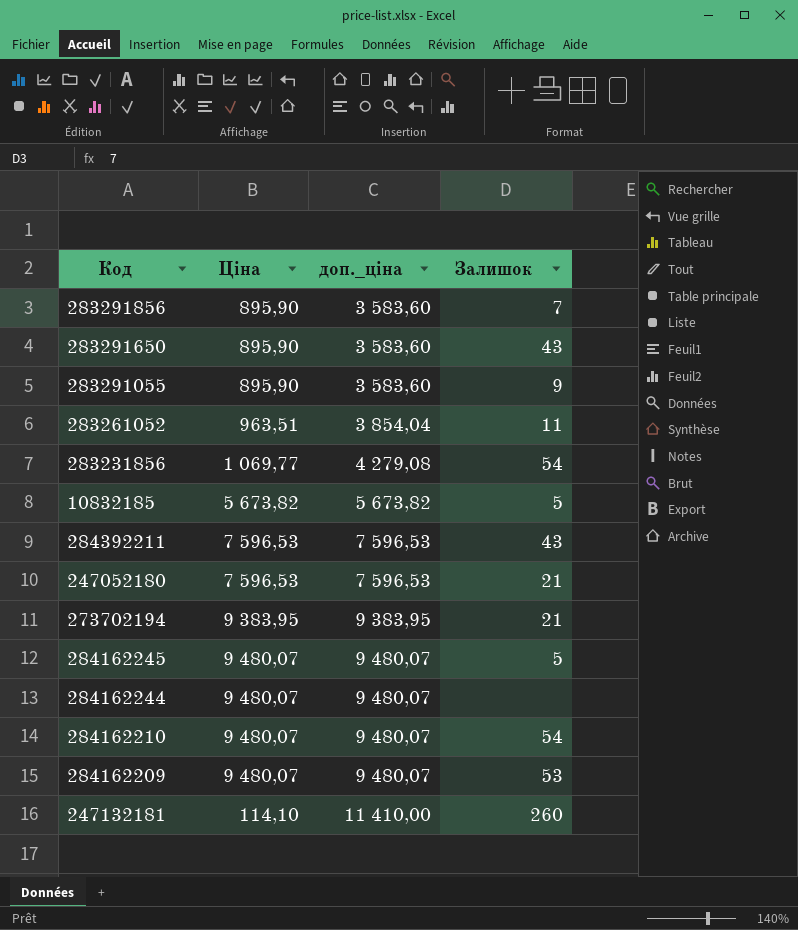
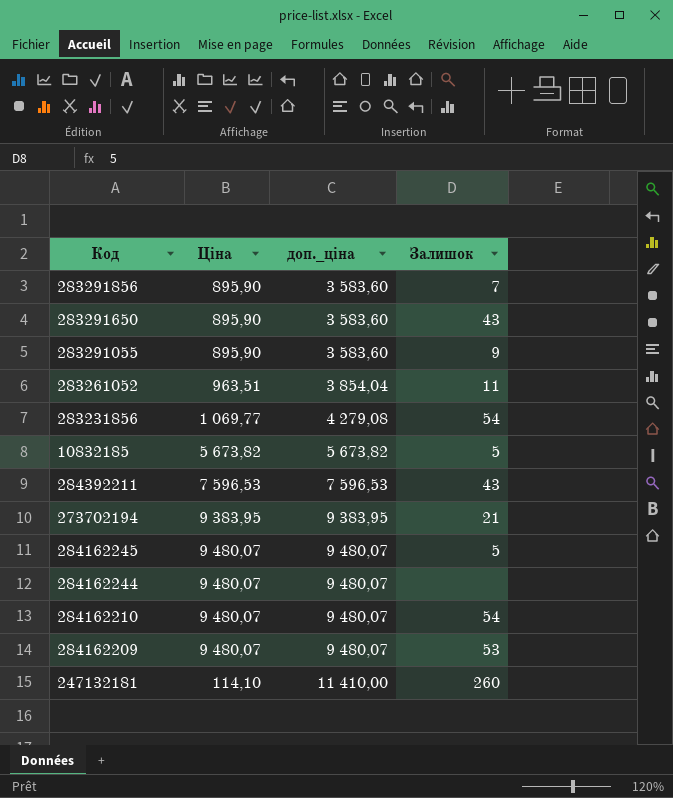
row 247052180: 7 596,53 | 7 596,53 | 21 -> none

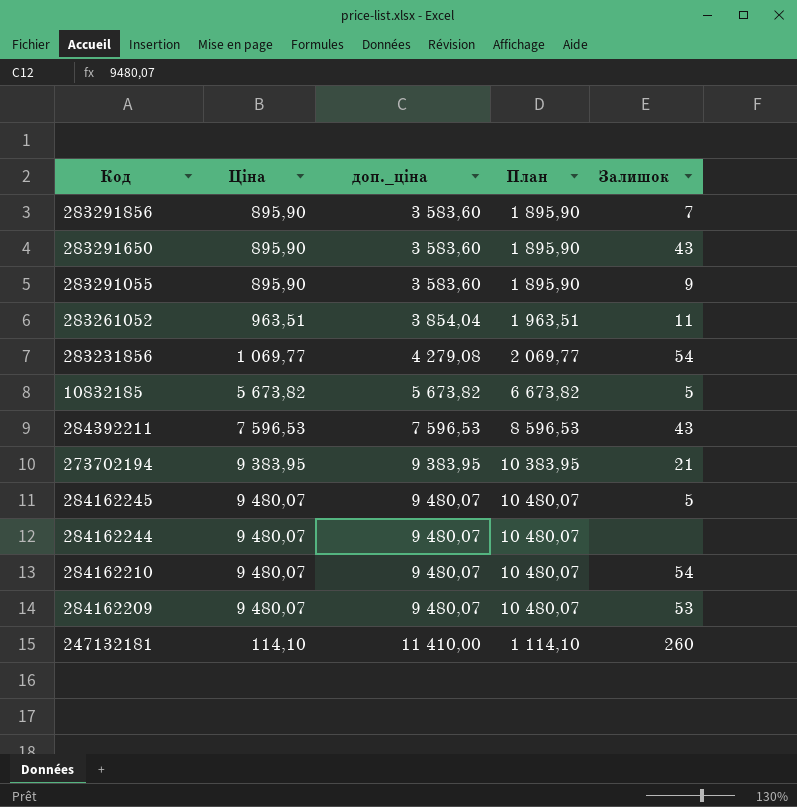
column План | formula: none -> [Ціна] + 1000

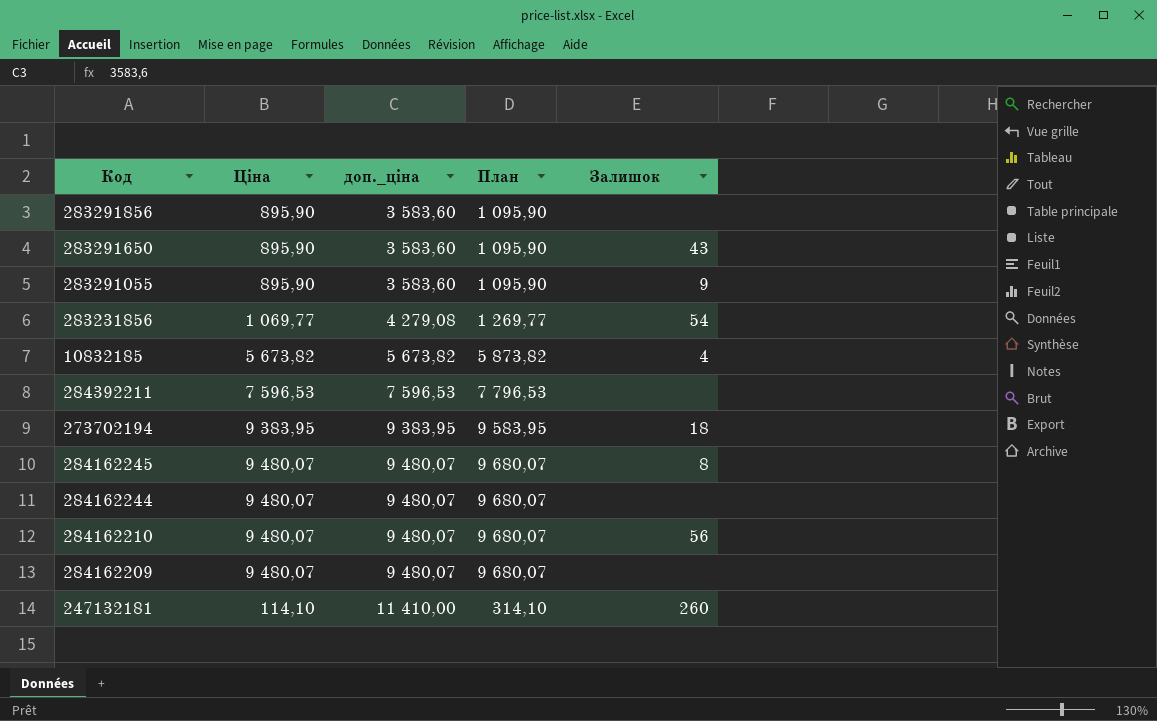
column План | formula: [Ціна] + 1000 -> [Ціна] + 200
row 283261052: 963,51 | 3 854,04 | 1 963,51 | 11 -> none
283291856 | Залишок: 7 -> none
10832185 | Залишок: 5 -> 4
284392211 | Залишок: 43 -> none
273702194 | Залишок: 21 -> 18
284162245 | Залишок: 5 -> 8
284162210 | Залишок: 54 -> 56
284162209 | Залишок: 53 -> none

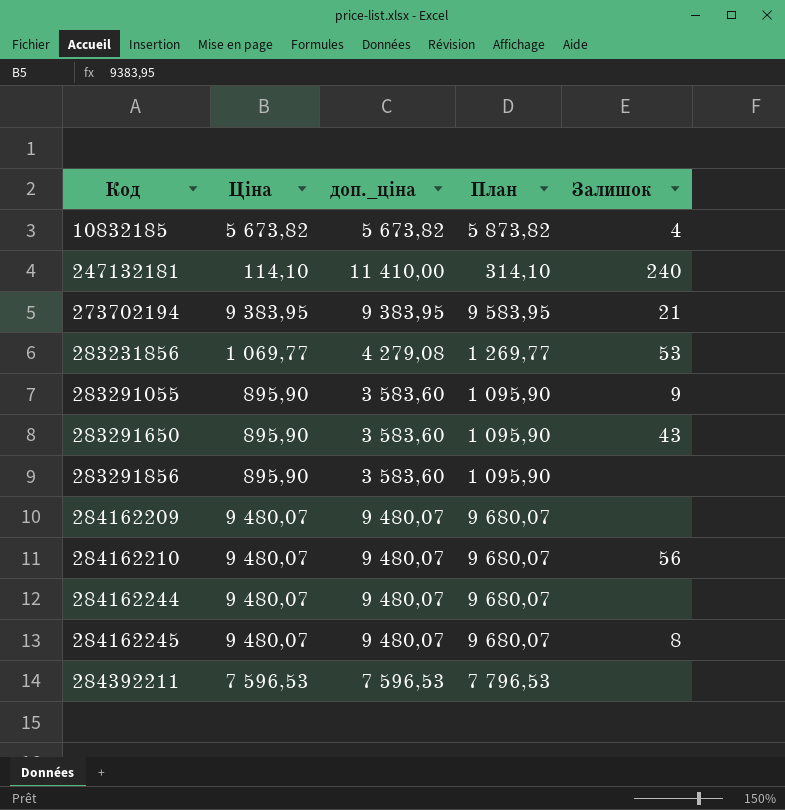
row order: доп._ціна ascending -> Код ascending
247132181 | Залишок: 260 -> 240
273702194 | Залишок: 18 -> 21
283231856 | Залишок: 54 -> 53

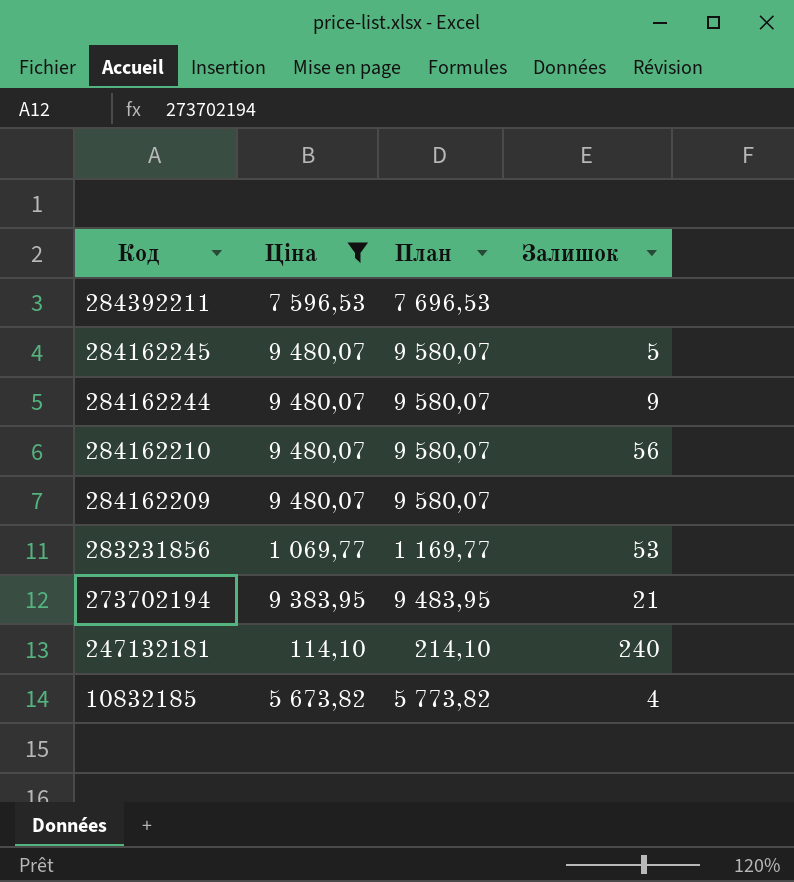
filter: none -> Ціна != 895,90
row order: Код ascending -> Код descending
column доп._ціна | position: 3 -> none
column План | formula: [Ціна] + 200 -> [Ціна] + 100
284162245 | Залишок: 8 -> 5
284162244 | Залишок: none -> 9

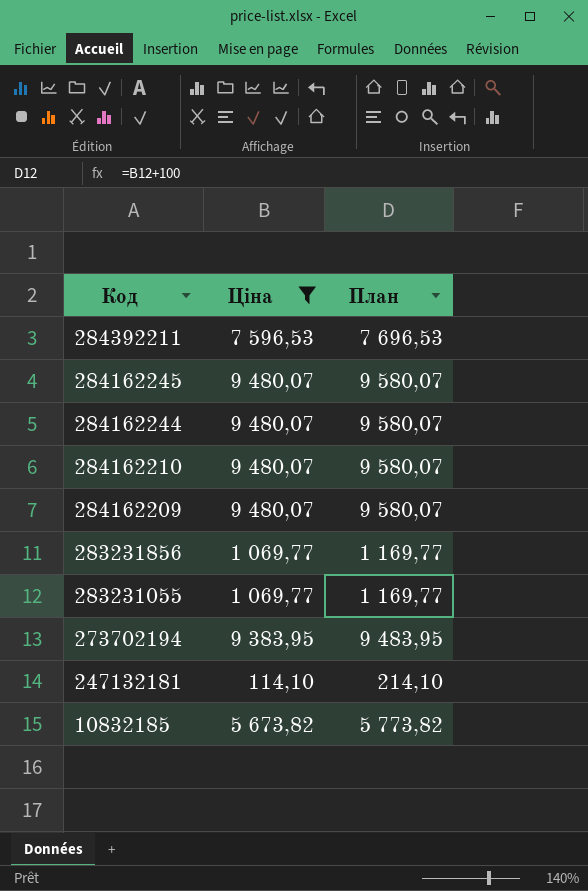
column Залишок | position: 4 -> none
row 283231055: none -> 1 069,77 | 1 169,77

